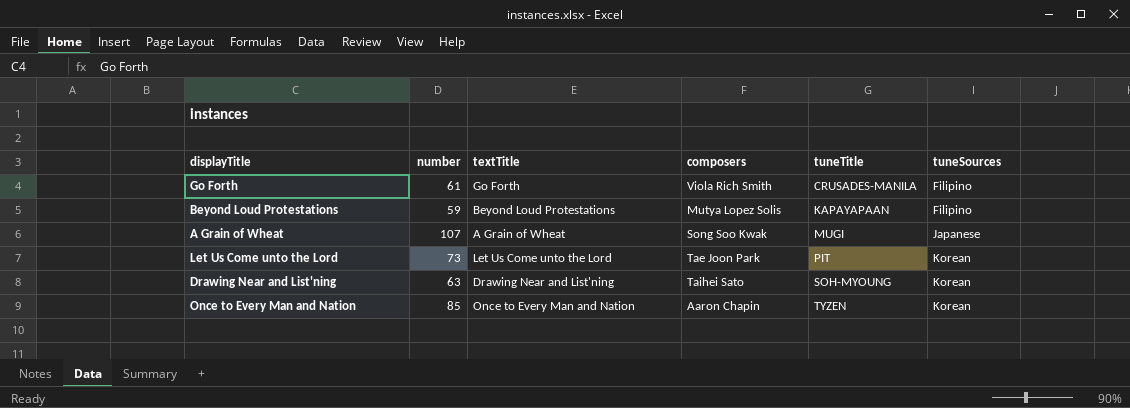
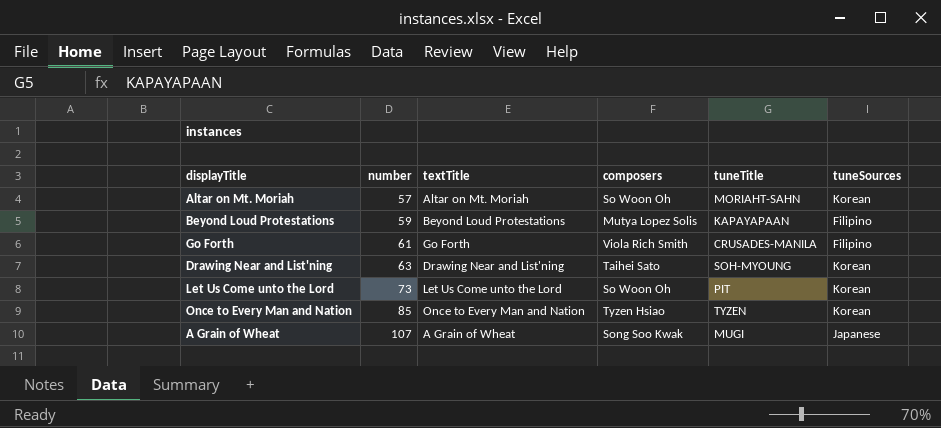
row order: tuneTitle ascending -> number ascending
row Altar on Mt. Moriah: none -> 57 | Altar on Mt. Moriah | So Woon Oh | MORIAHT-SAHN | Korean
Let Us Come unto the Lord | composers: Tae Joon Park -> So Woon Oh
Once to Every Man and Nation | composers: Aaron Chapin -> Tyzen Hsiao

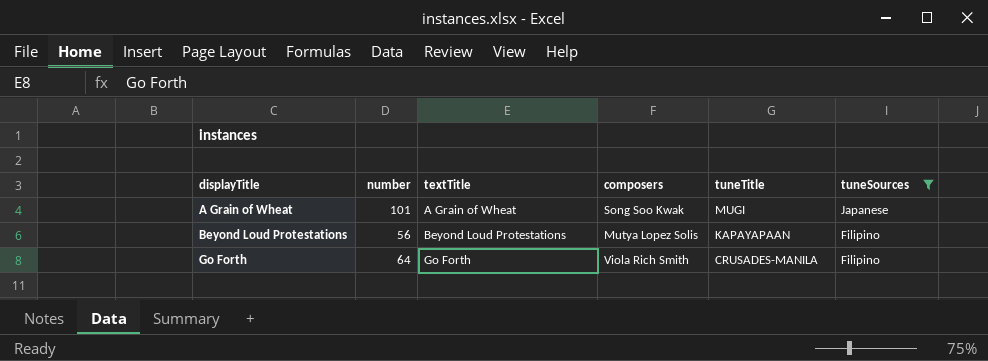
filter: none -> tuneSources != Korean
row order: number ascending -> displayTitle ascending
A Grain of Wheat | number: 107 -> 101
Beyond Loud Protestations | number: 59 -> 56
Go Forth | number: 61 -> 64

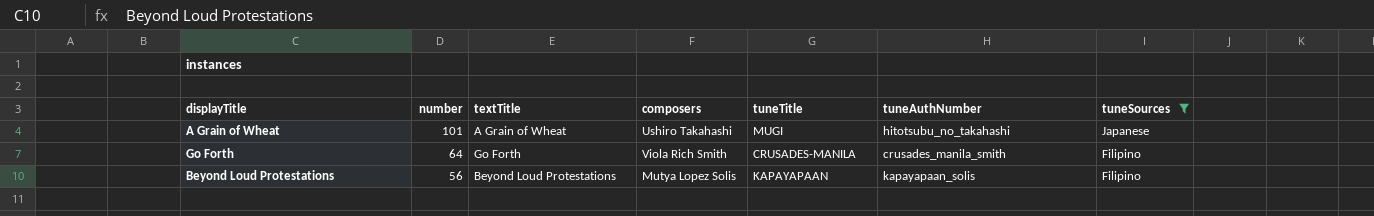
row order: displayTitle ascending -> number descending
column tuneAuthNumber | position: none -> 6
A Grain of Wheat | composers: Song Soo Kwak -> Ushiro Takahashi

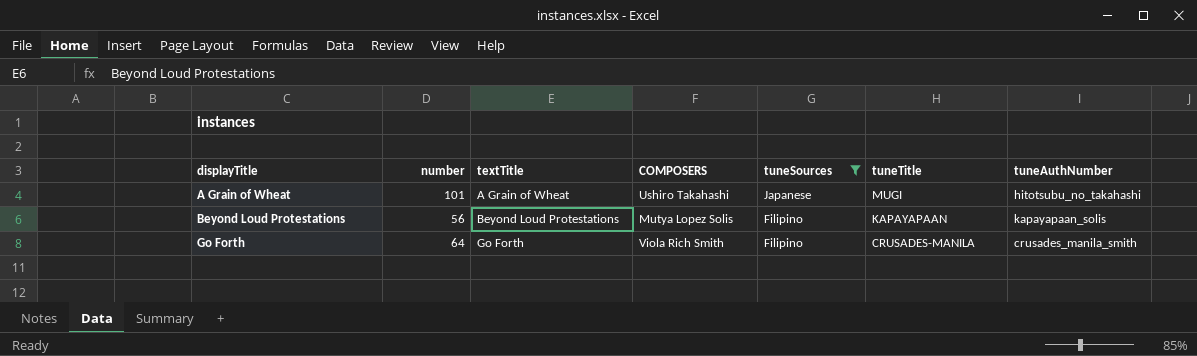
row order: number descending -> displayTitle ascending
column name: composers -> COMPOSERS
column tuneSources | position: 7 -> 5

